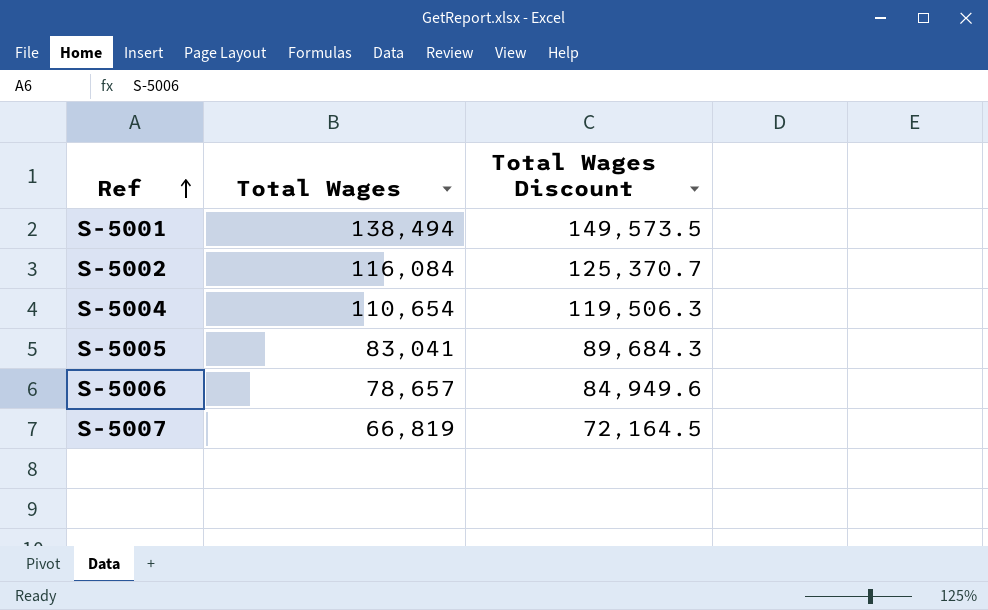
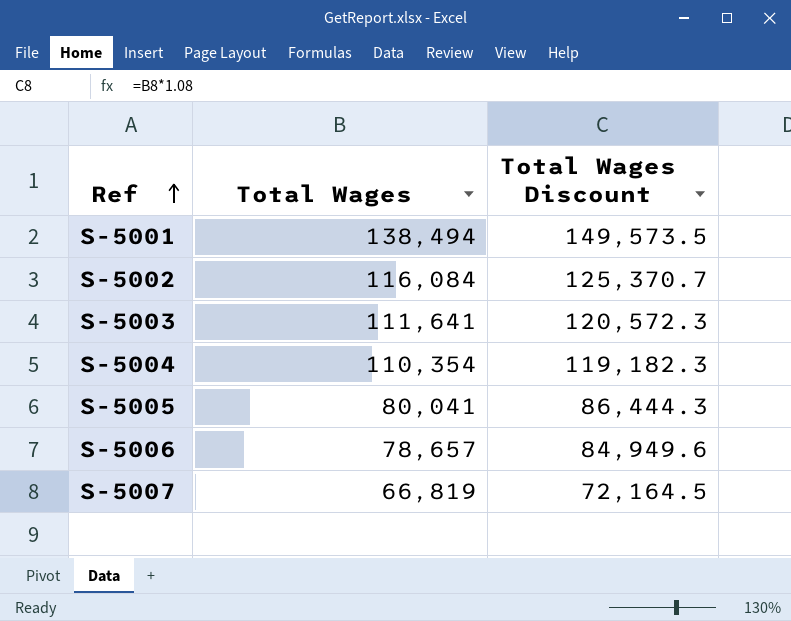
row S-5003: none -> 111,641 | 120,572.3
S-5004 | Total Wages: 110,654 -> 110,354
S-5004 | Total Wages Discount: 119,506.3 -> 119,182.3
S-5005 | Total Wages: 83,041 -> 80,041
S-5005 | Total Wages Discount: 89,684.3 -> 86,444.3

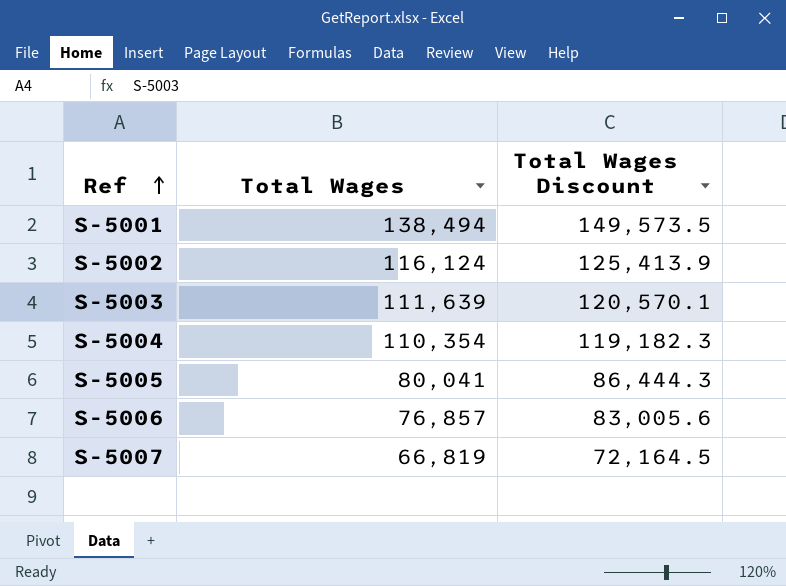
S-5002 | Total Wages: 116,084 -> 116,124
S-5002 | Total Wages Discount: 125,370.7 -> 125,413.9
S-5003 | Total Wages: 111,641 -> 111,639
S-5003 | Total Wages Discount: 120,572.3 -> 120,570.1
S-5006 | Total Wages: 78,657 -> 76,857
S-5006 | Total Wages Discount: 84,949.6 -> 83,005.6

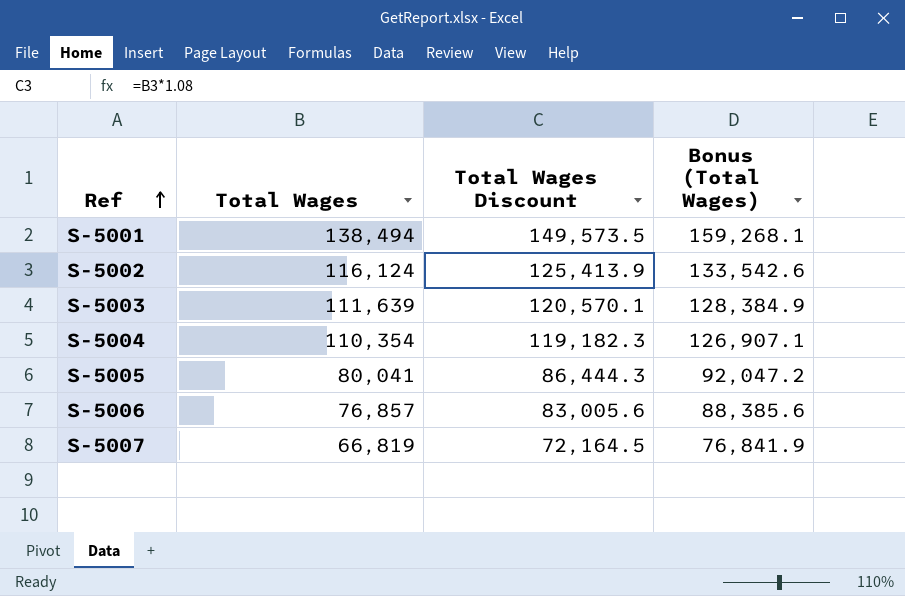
column Bonus (Total Wages) | formula: none -> [Total Wages] * 1.15

